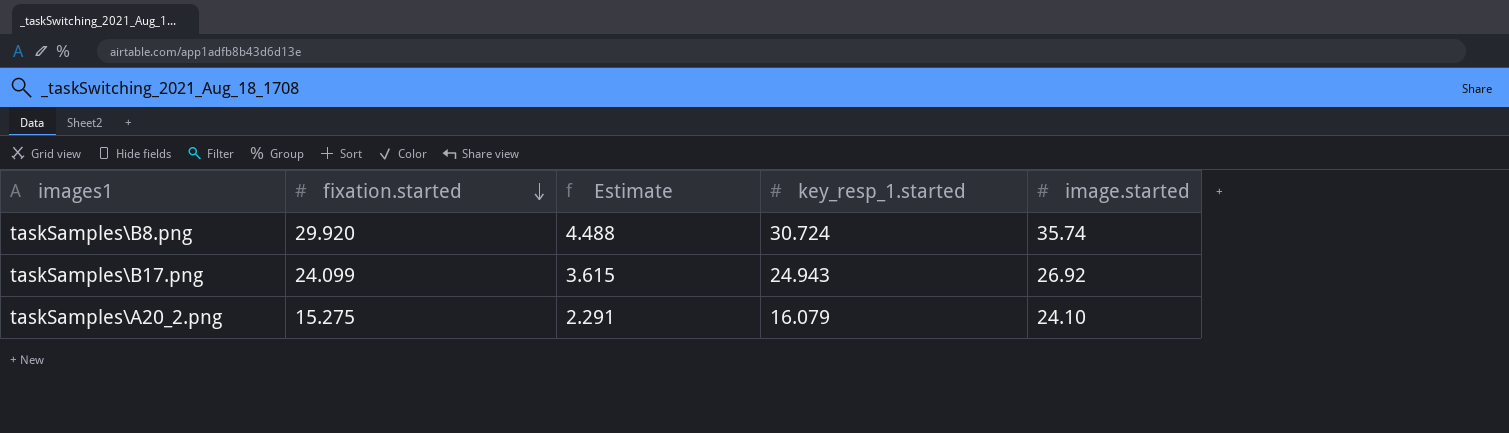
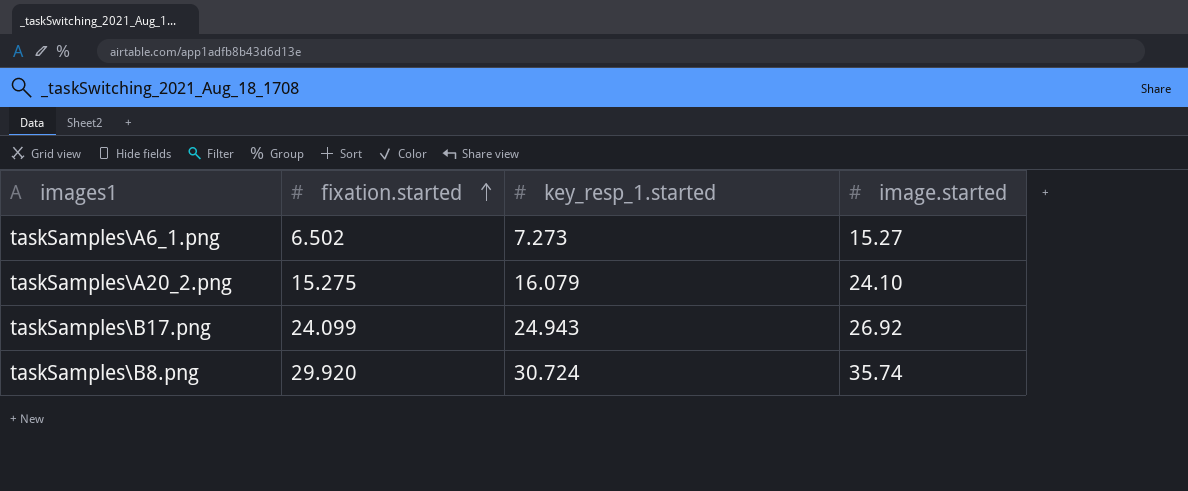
row order: fixation.started descending -> fixation.started ascending
column Estimate | formula: [fixation.started] * 0.15 -> none
row taskSamples\A6_1.png: none -> 6.502 | 7.273 | 15.27

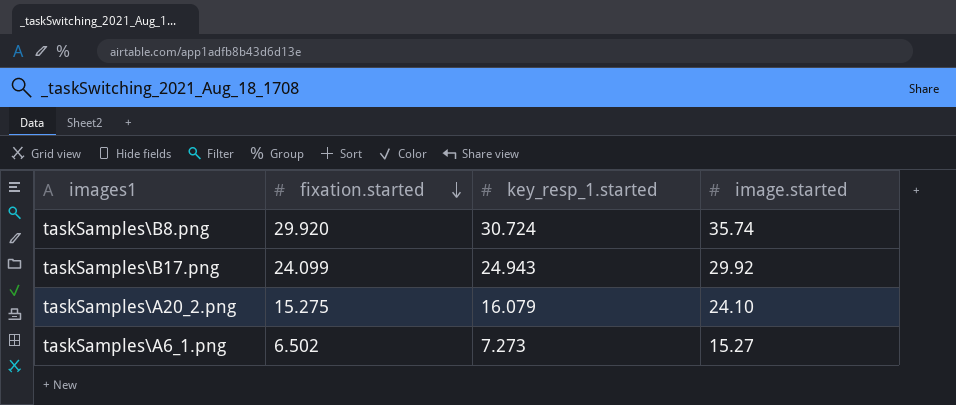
row order: fixation.started ascending -> fixation.started descending
taskSamples\B17.png | image.started: 26.92 -> 29.92

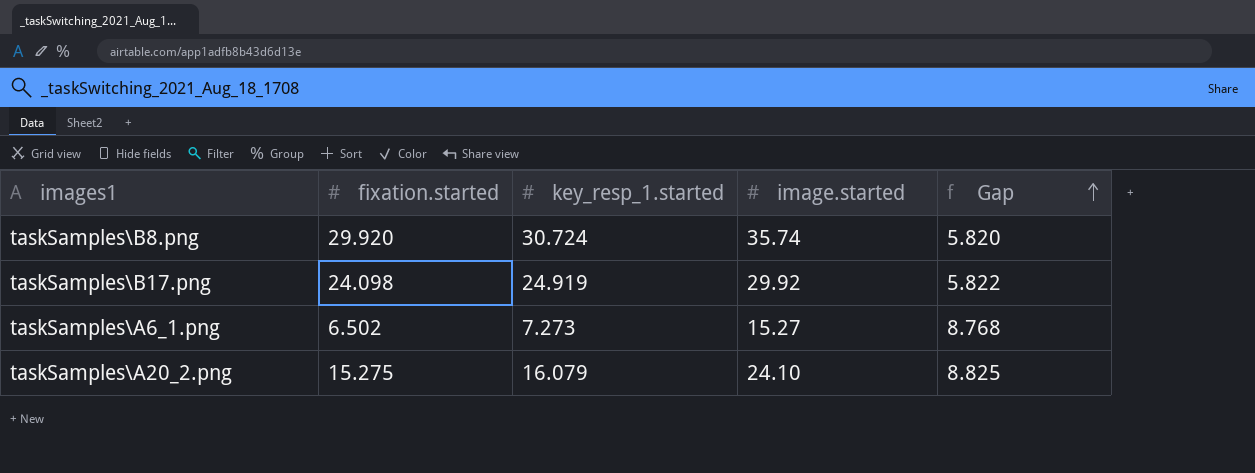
row order: fixation.started descending -> Gap ascending
column Gap | formula: none -> [image.started] - [fixation.started]
taskSamples\B17.png | fixation.started: 24.099 -> 24.098
taskSamples\B17.png | key_resp_1.started: 24.943 -> 24.919

